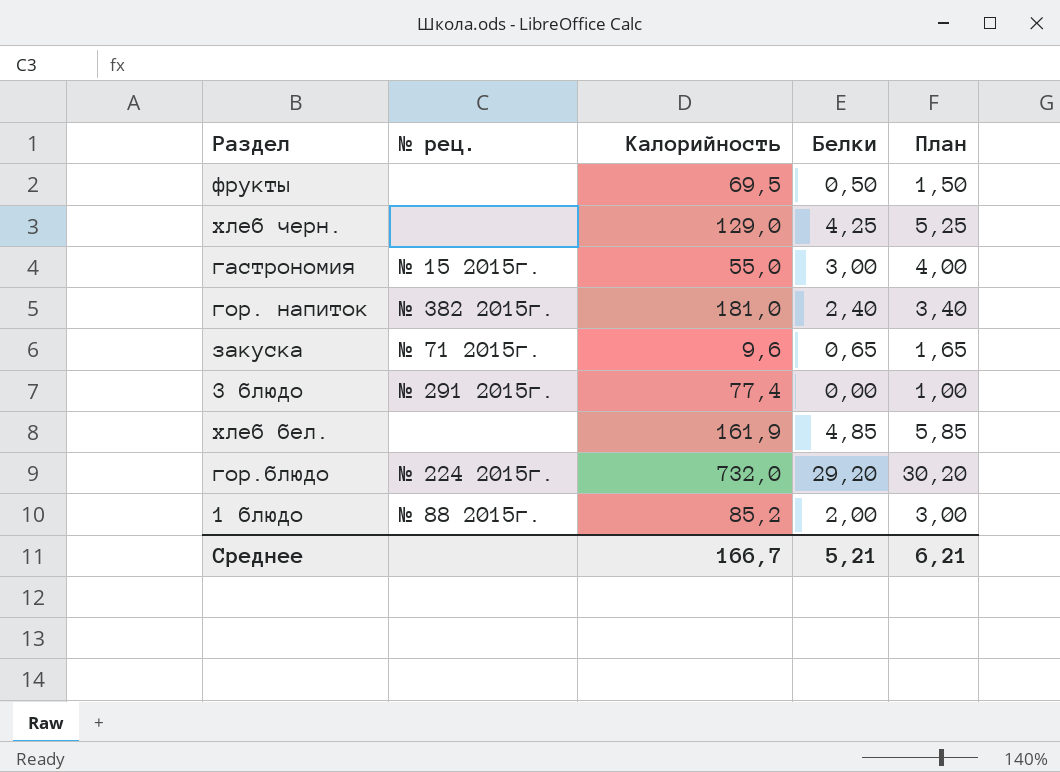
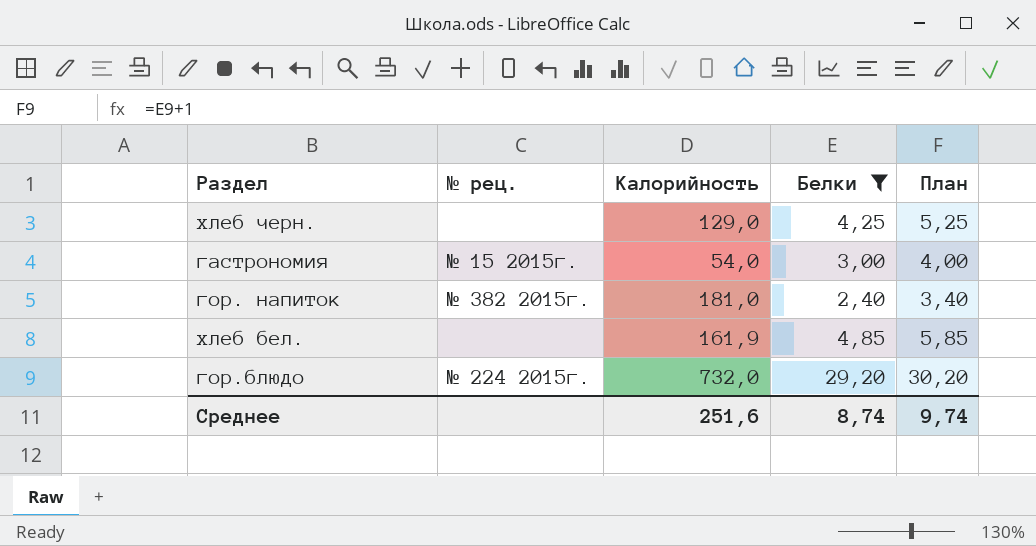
filter: none -> Белки >= 2,40
гастрономия | Калорийность: 55,0 -> 54,0
Среднее | Калорийность: 166,7 -> 251,6
Среднее | Белки: 5,21 -> 8,74
Среднее | План: 6,21 -> 9,74

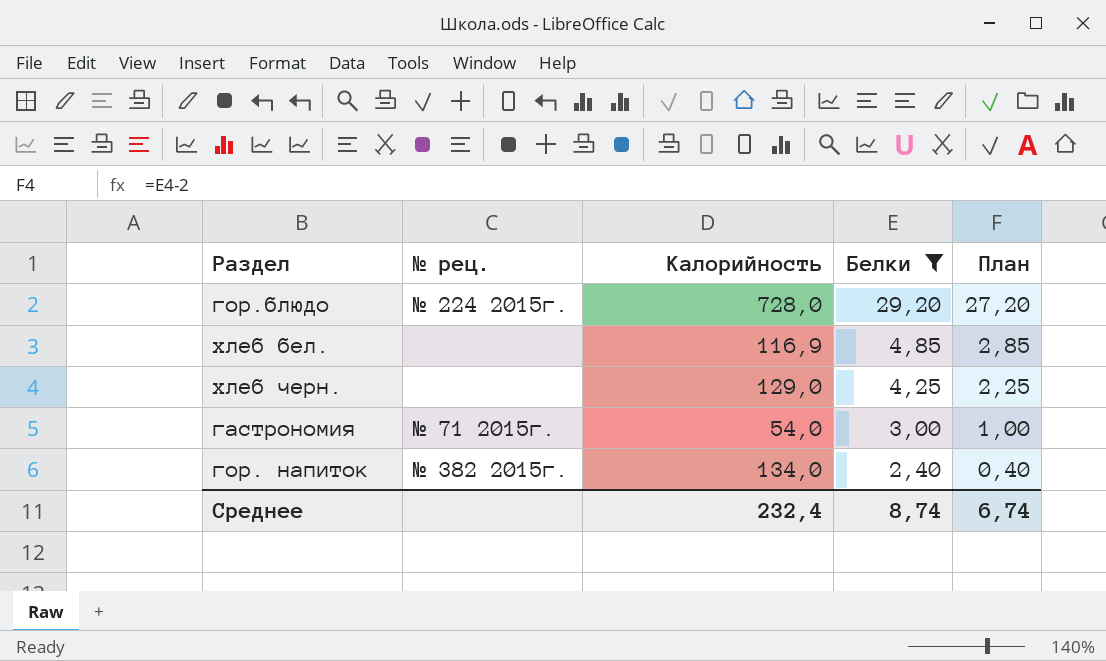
row order: none -> Белки descending
column План | formula: [Белки] + 1 -> [Белки] - 2
гор.блюдо | Калорийность: 732,0 -> 728,0
хлеб бел. | Калорийность: 161,9 -> 116,9
гастрономия | № рец.: № 15 2015г. -> № 71 2015г.
гор. напиток | Калорийность: 181,0 -> 134,0
Среднее | Калорийность: 251,6 -> 232,4
Среднее | План: 9,74 -> 6,74

